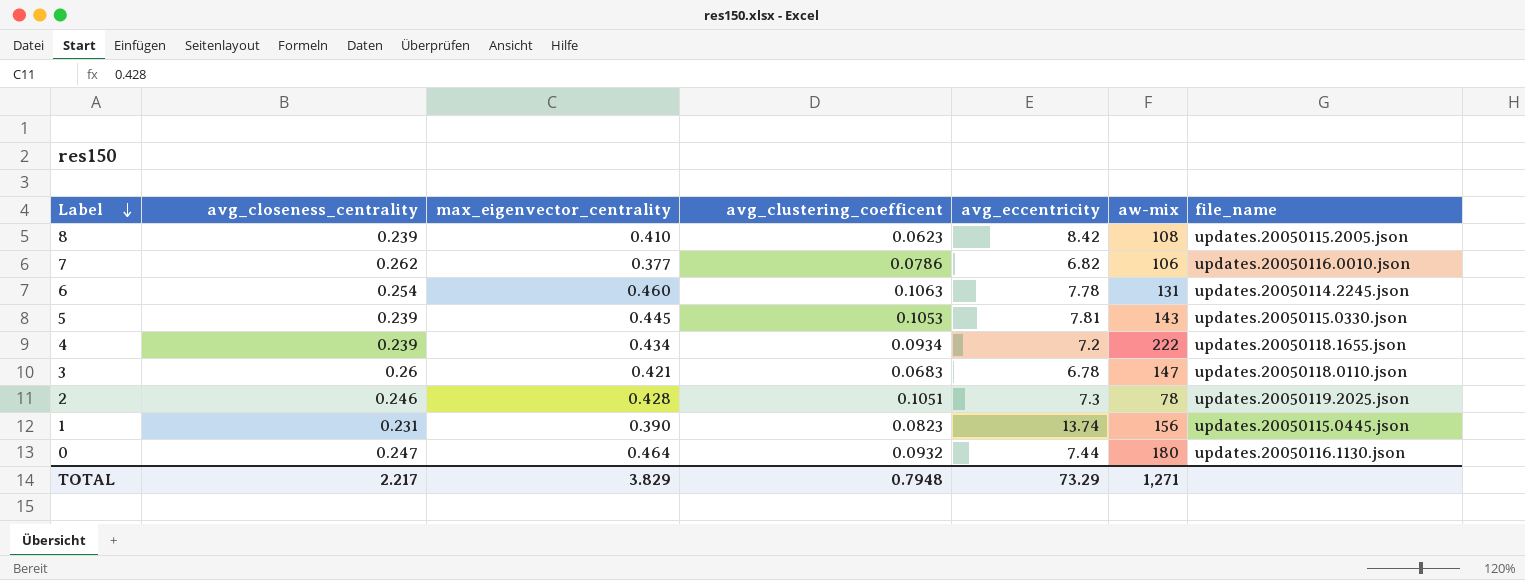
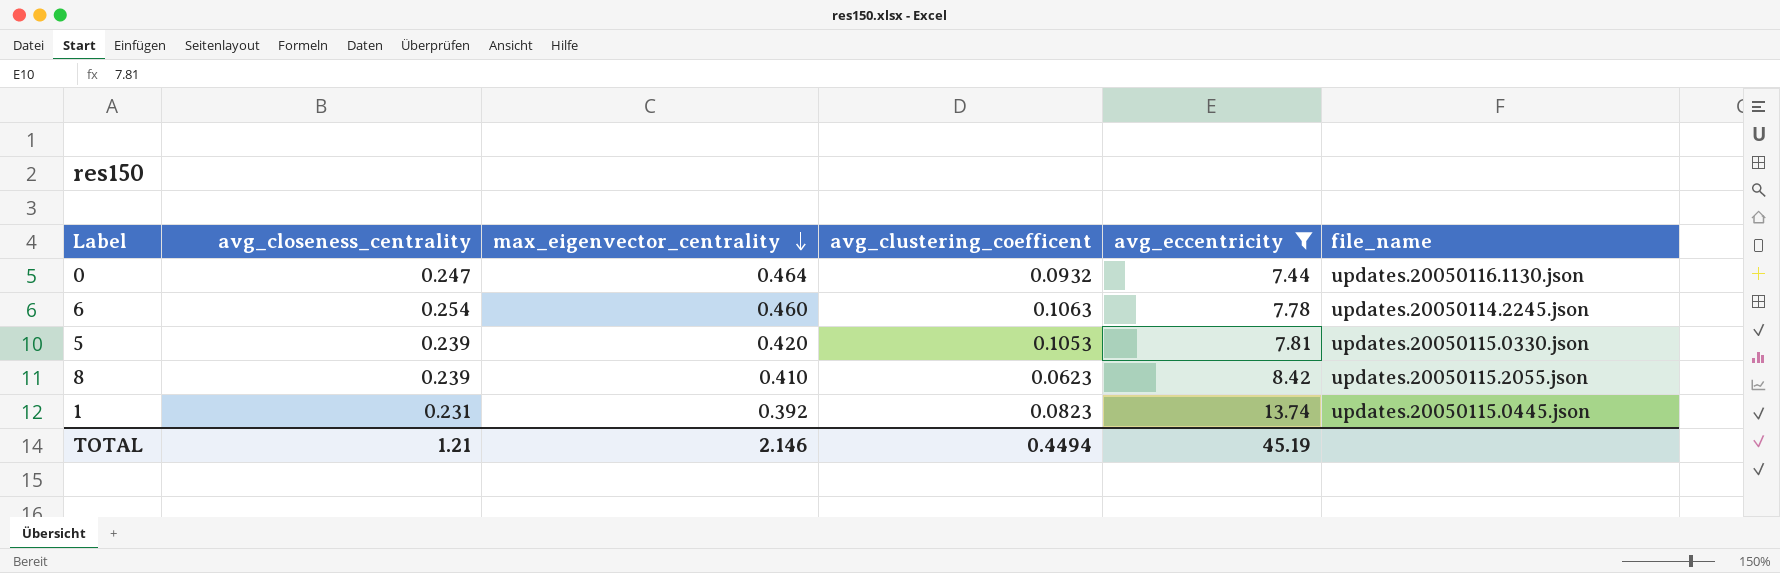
filter: none -> avg_eccentricity >= 7.44
row order: Label descending -> max_eigenvector_centrality descending
column aw-mix | position: 6 -> none
5 | max_eigenvector_centrality: 0.445 -> 0.420
8 | file_name: updates.20050115.2005.json -> updates.20050115.2055.json
1 | max_eigenvector_centrality: 0.390 -> 0.392
TOTAL | avg_closeness_centrality: 2.217 -> 1.21
TOTAL | max_eigenvector_centrality: 3.829 -> 2.146
TOTAL | avg_clustering_coefficent: 0.7948 -> 0.4494
TOTAL | avg_eccentricity: 73.29 -> 45.19

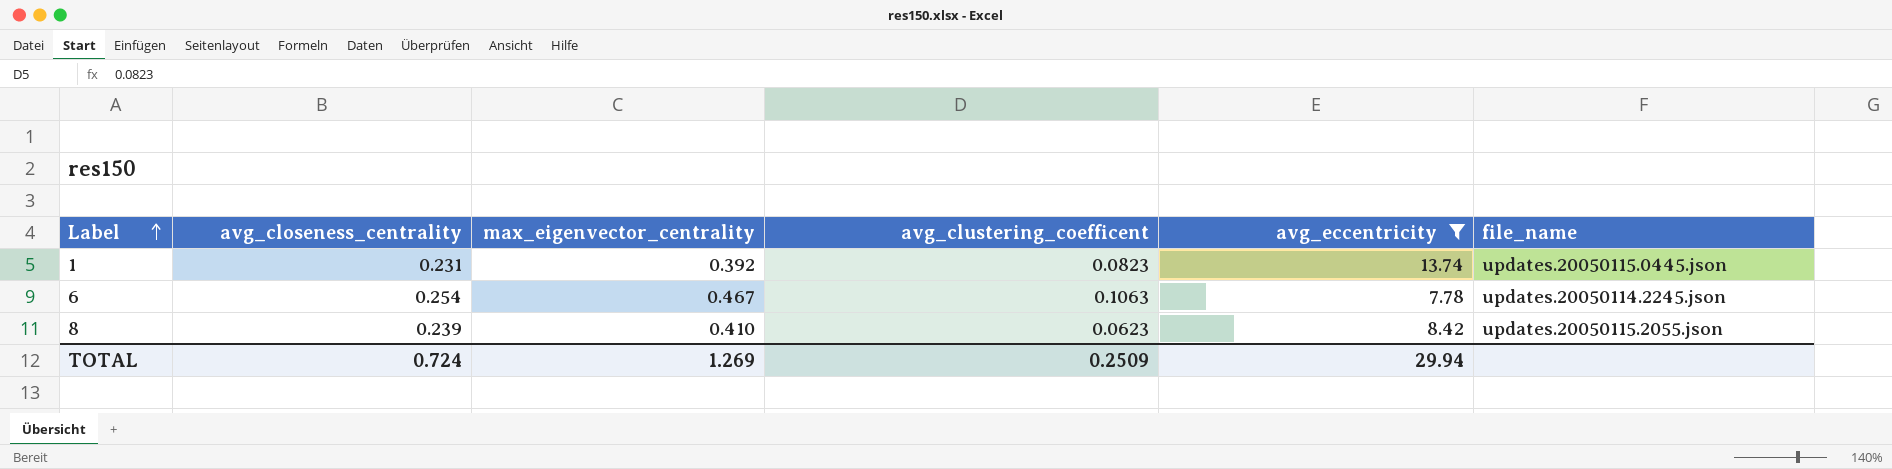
row order: max_eigenvector_centrality descending -> Label ascending
row 0: 0.247 | 0.464 | 0.0932 | 7.44 | updates.20050116.1130.json -> none
row 5: 0.239 | 0.420 | 0.1053 | 7.81 | updates.20050115.0330.json -> none
6 | max_eigenvector_centrality: 0.460 -> 0.467
TOTAL | avg_closeness_centrality: 1.21 -> 0.724
TOTAL | max_eigenvector_centrality: 2.146 -> 1.269
TOTAL | avg_clustering_coefficent: 0.4494 -> 0.2509
TOTAL | avg_eccentricity: 45.19 -> 29.94

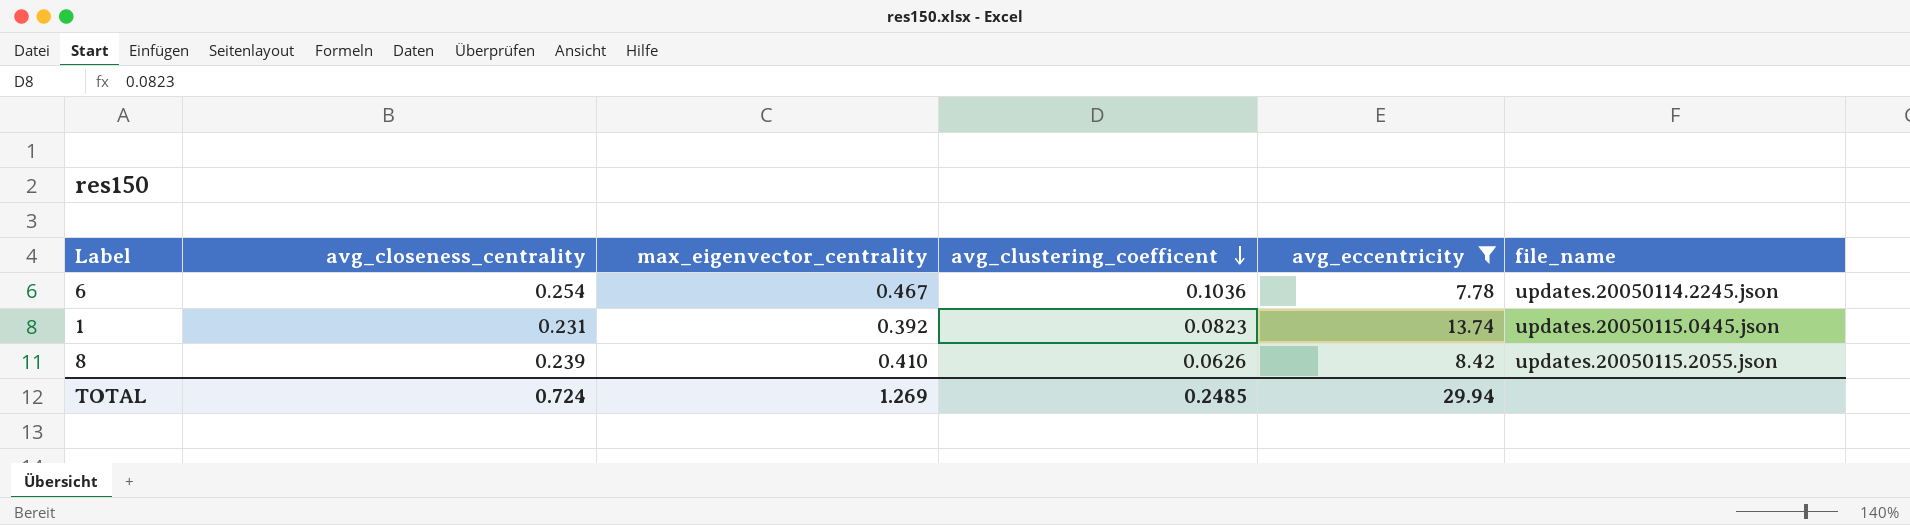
row order: Label ascending -> avg_clustering_coefficent descending
6 | avg_clustering_coefficent: 0.1063 -> 0.1036
8 | avg_clustering_coefficent: 0.0623 -> 0.0626
TOTAL | avg_clustering_coefficent: 0.2509 -> 0.2485

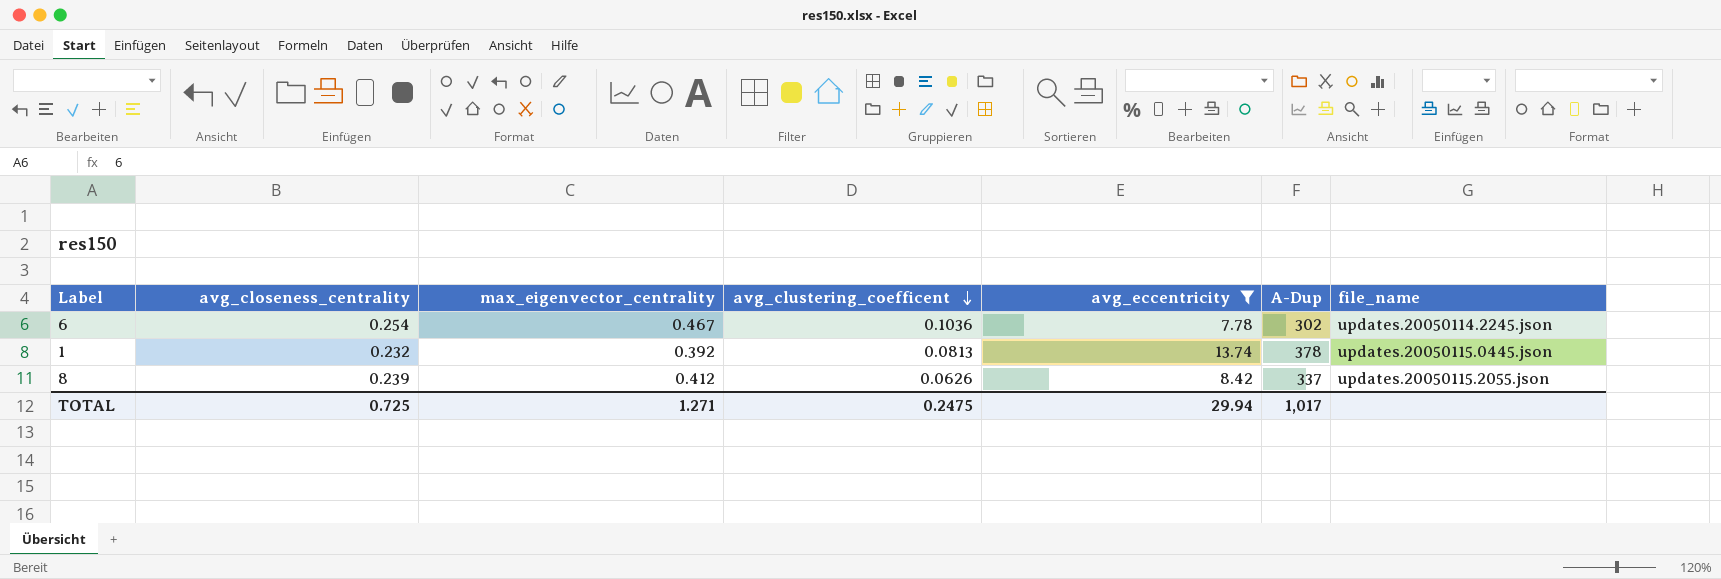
column A-Dup | position: none -> 6
1 | avg_closeness_centrality: 0.231 -> 0.232
1 | avg_clustering_coefficent: 0.0823 -> 0.0813
8 | max_eigenvector_centrality: 0.410 -> 0.412
TOTAL | avg_closeness_centrality: 0.724 -> 0.725
TOTAL | max_eigenvector_centrality: 1.269 -> 1.271
TOTAL | avg_clustering_coefficent: 0.2485 -> 0.2475

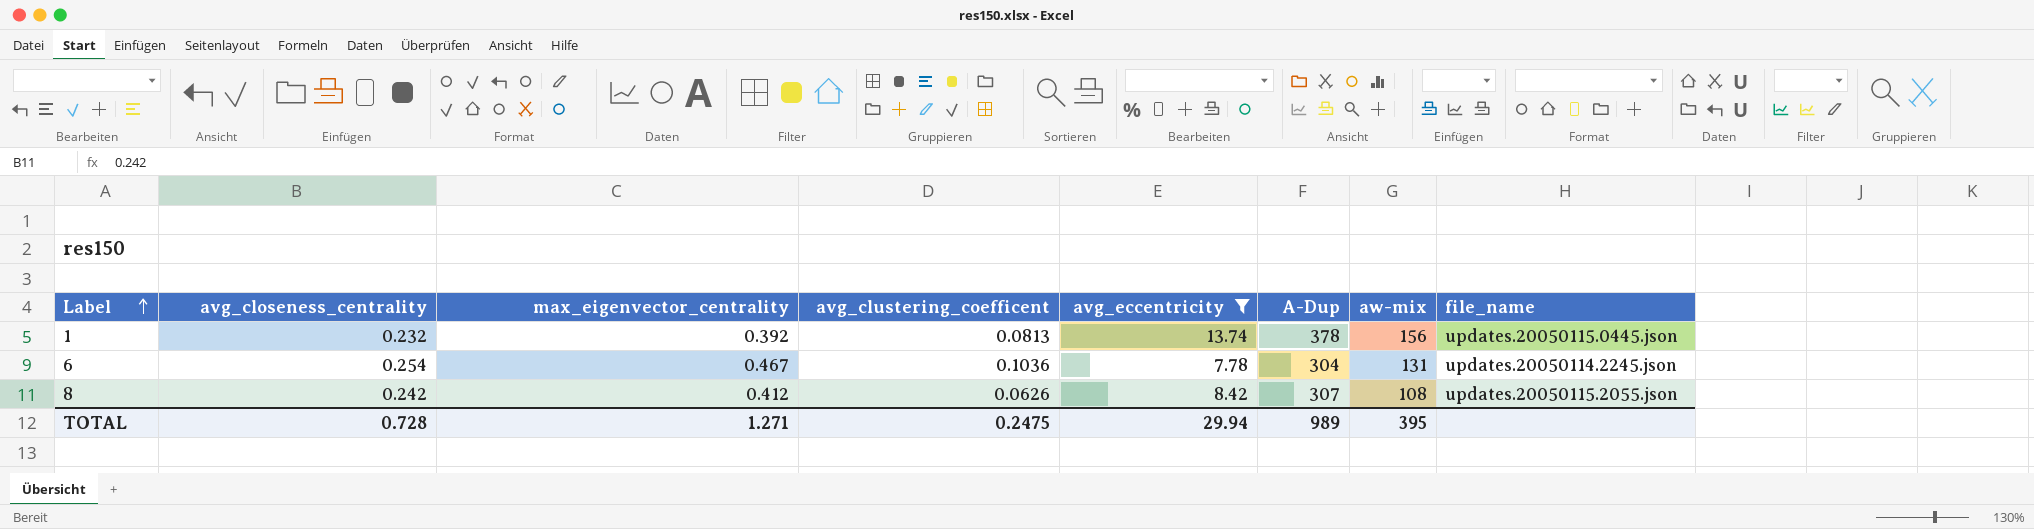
row order: avg_clustering_coefficent descending -> Label ascending
column aw-mix | position: none -> 7
6 | A-Dup: 302 -> 304
8 | avg_closeness_centrality: 0.239 -> 0.242
8 | A-Dup: 337 -> 307
TOTAL | avg_closeness_centrality: 0.725 -> 0.728
TOTAL | A-Dup: 1,017 -> 989

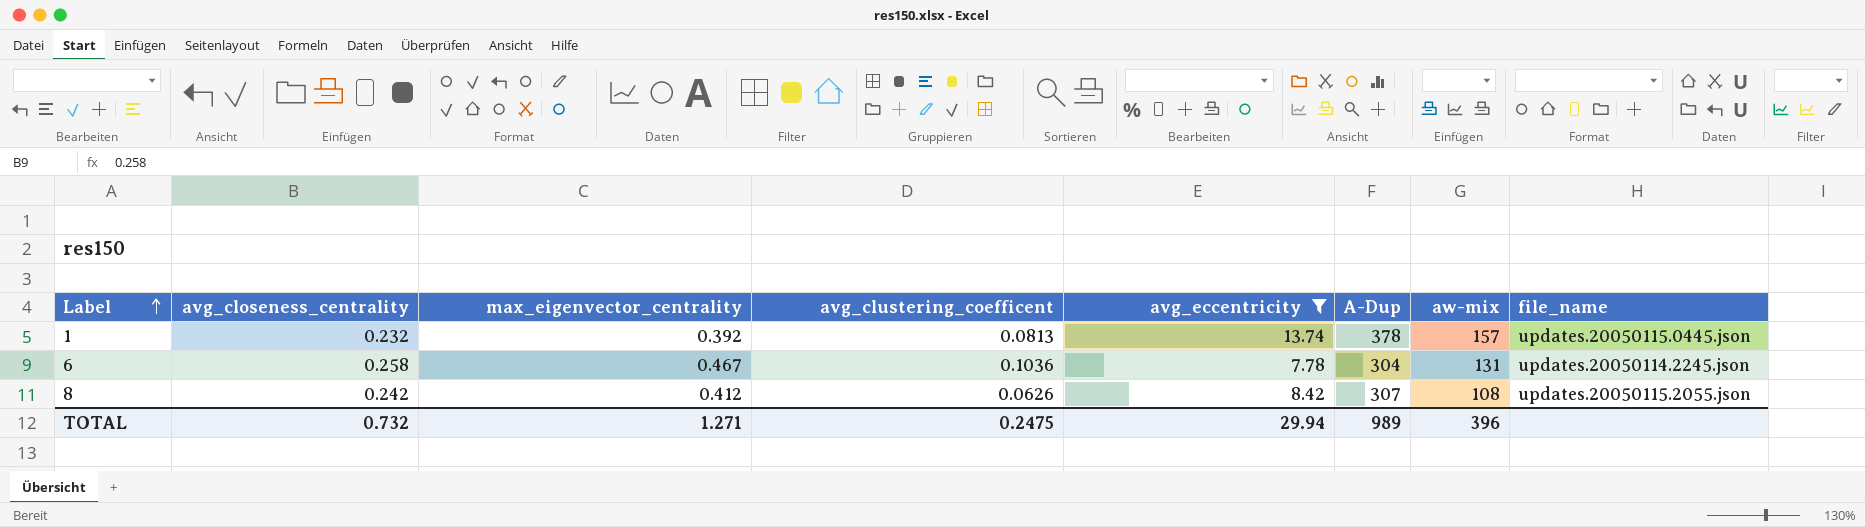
1 | aw-mix: 156 -> 157
6 | avg_closeness_centrality: 0.254 -> 0.258
TOTAL | avg_closeness_centrality: 0.728 -> 0.732
TOTAL | aw-mix: 395 -> 396

